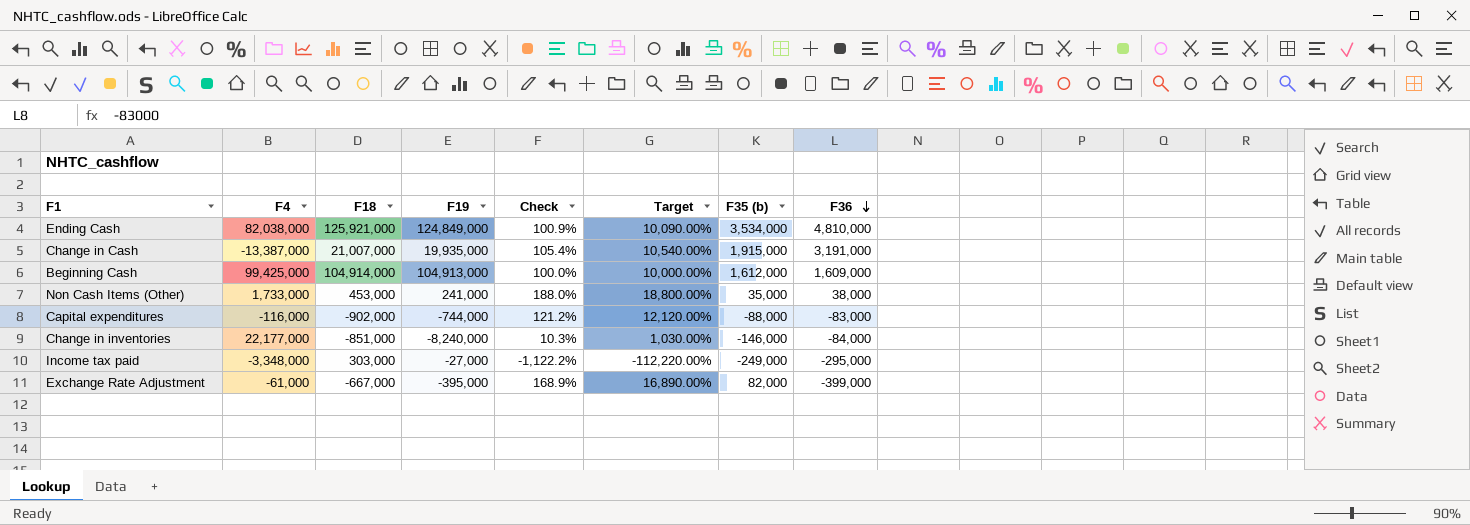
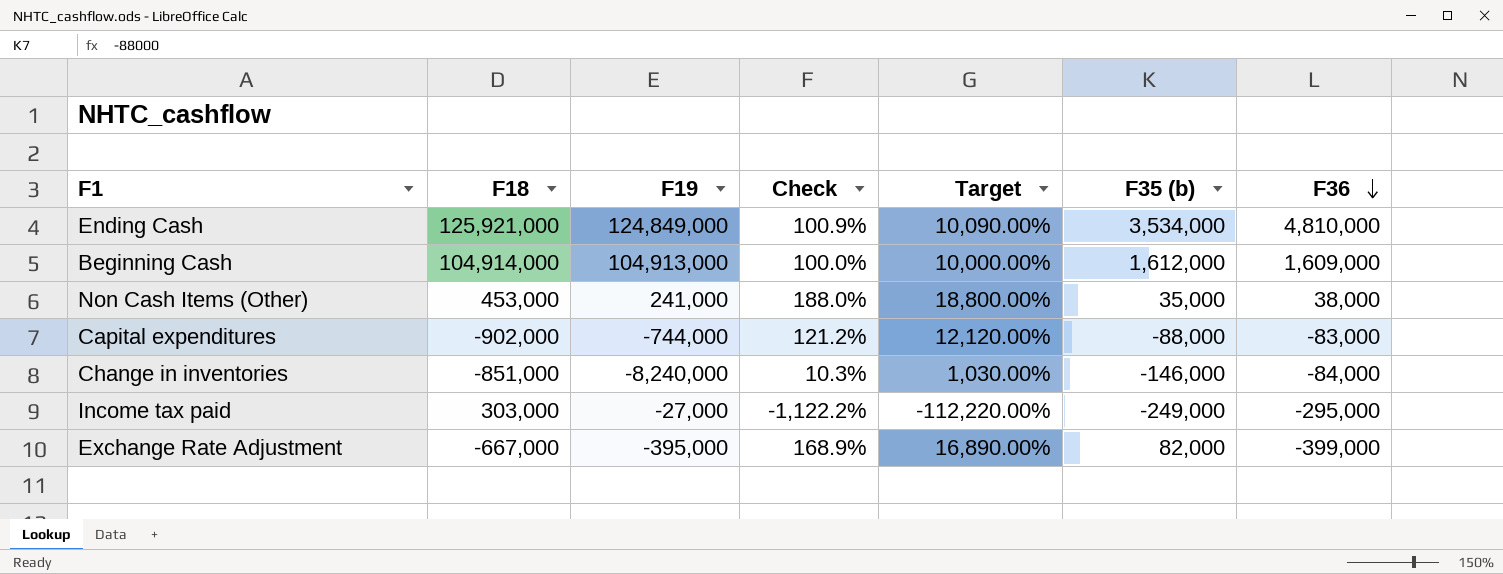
column F4 | position: 2 -> none
row Change in Cash: -13,387,000 | 21,007,000 | 19,935,000 | 105.4% | 10,540.00% | 1,915,000 | 3,191,000 -> none

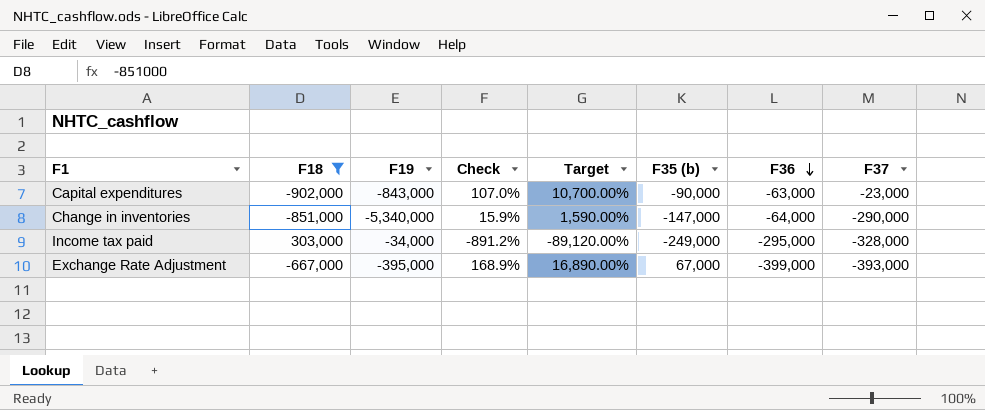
filter: none -> F18 <= 303,000
column F37 | position: none -> 8
Capital expenditures | F19: -744,000 -> -843,000
Capital expenditures | Check: 121.2% -> 107.0%
Capital expenditures | Target: 12,120.00% -> 10,700.00%
Capital expenditures | F35 (b): -88,000 -> -90,000
Capital expenditures | F36: -83,000 -> -63,000
Change in inventories | F19: -8,240,000 -> -5,340,000
Change in inventories | Check: 10.3% -> 15.9%
Change in inventories | Target: 1,030.00% -> 1,590.00%
Change in inventories | F35 (b): -146,000 -> -147,000
Change in inventories | F36: -84,000 -> -64,000
Income tax paid | F19: -27,000 -> -34,000
Income tax paid | Check: -1,122.2% -> -891.2%
Income tax paid | Target: -112,220.00% -> -89,120.00%
Exchange Rate Adjustment | F35 (b): 82,000 -> 67,000

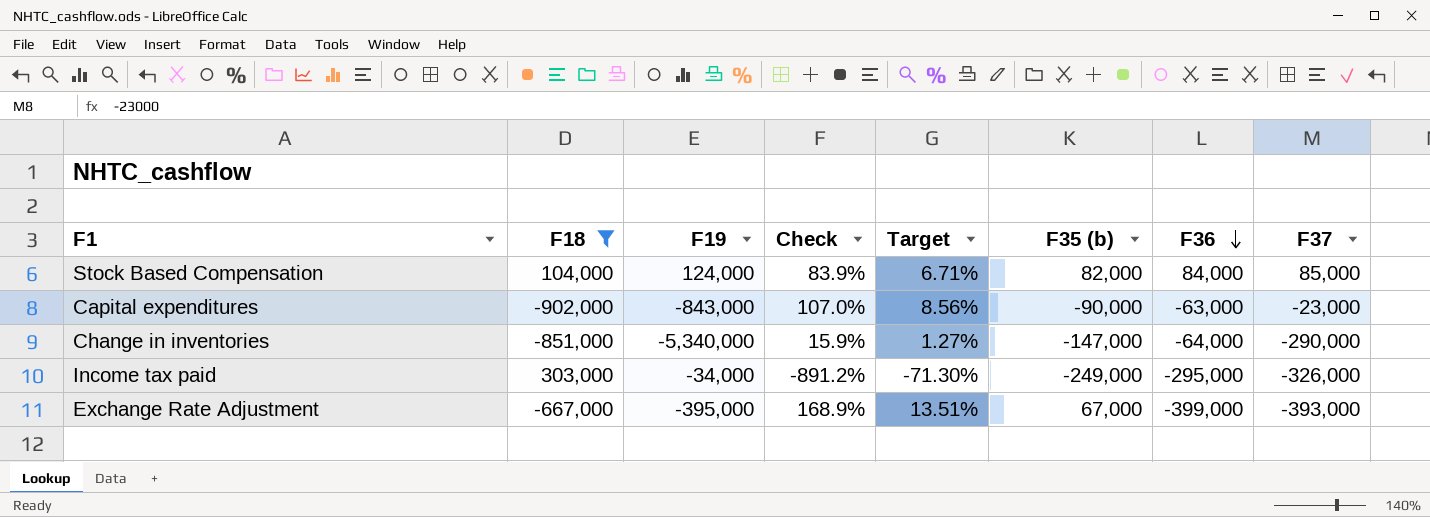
column Target | formula: [Check] * 100 -> [Check] * 0.08
row Stock Based Compensation: none -> 104,000 | 124,000 | 83.9% | 6.71% | 82,000 | 84,000 | 85,000
Income tax paid | F37: -328,000 -> -326,000

